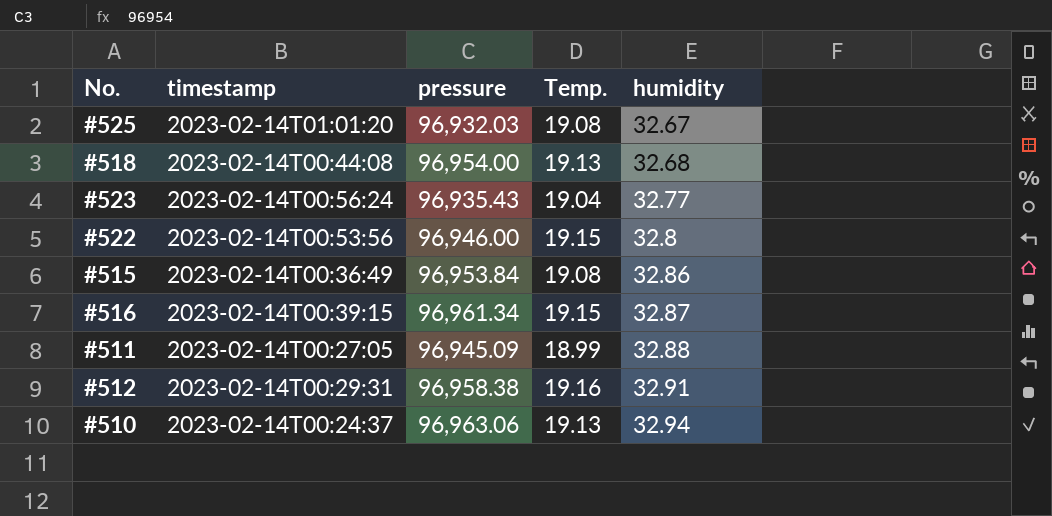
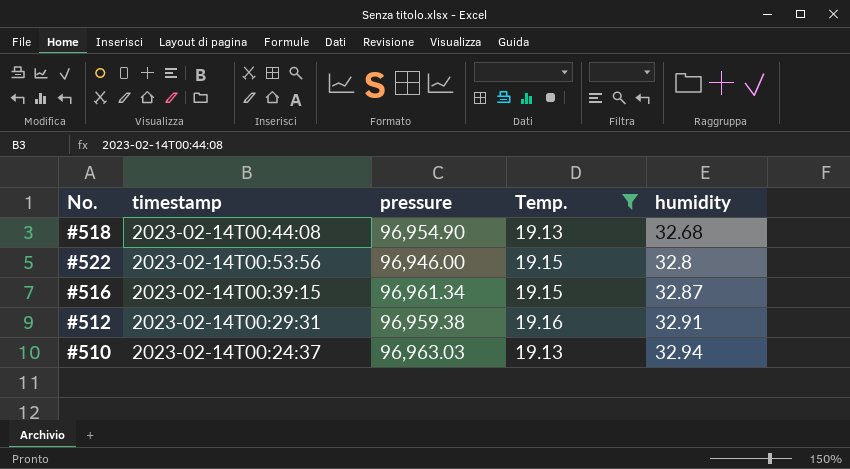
filter: none -> Temp. >= 19.13
#518 | pressure: 96,954.00 -> 96,954.90
#512 | pressure: 96,958.38 -> 96,959.38
#510 | pressure: 96,963.06 -> 96,963.03

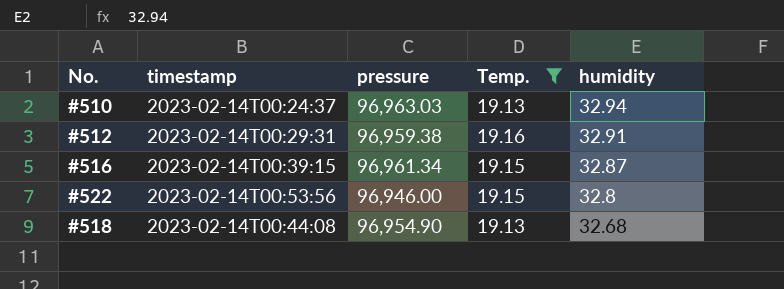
row order: humidity ascending -> humidity descending

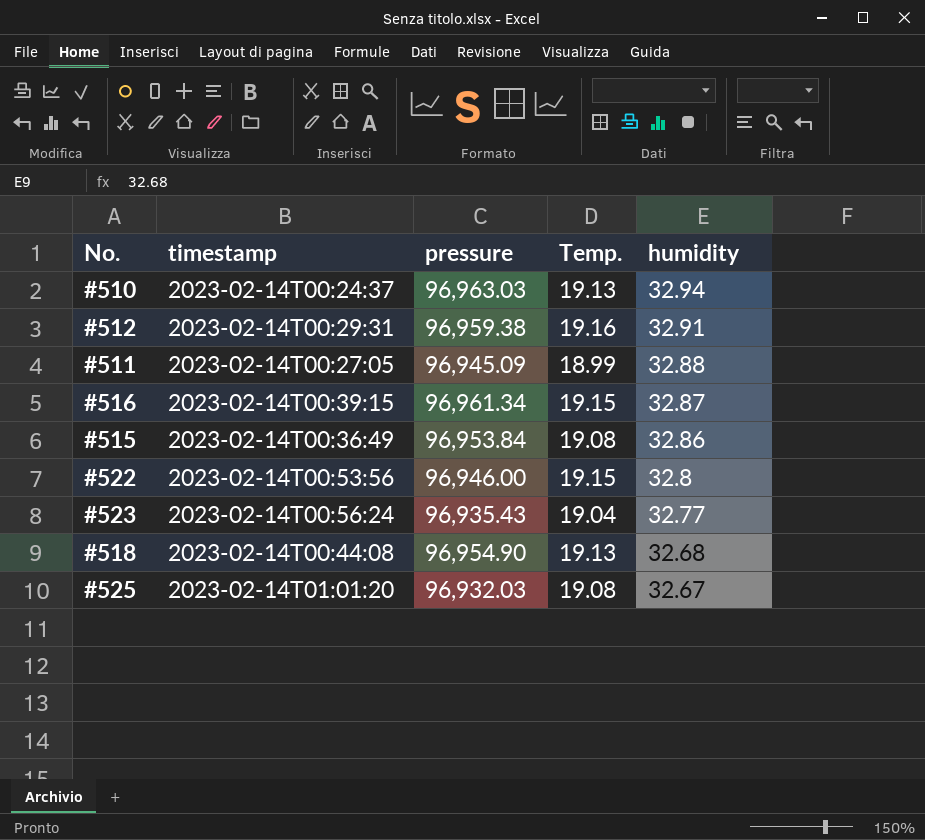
filter: Temp. >= 19.13 -> none

